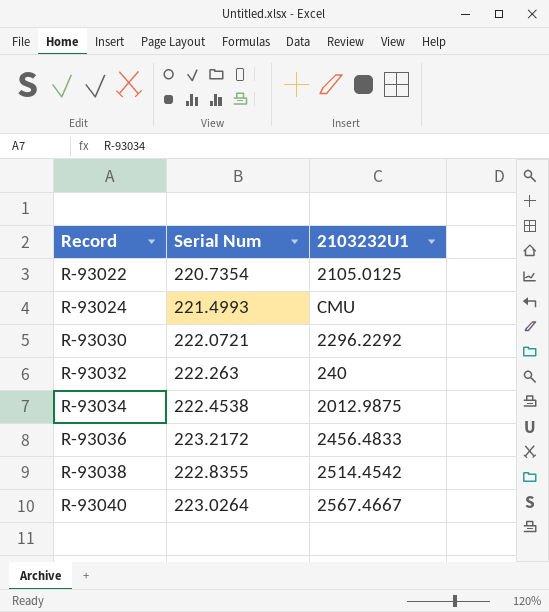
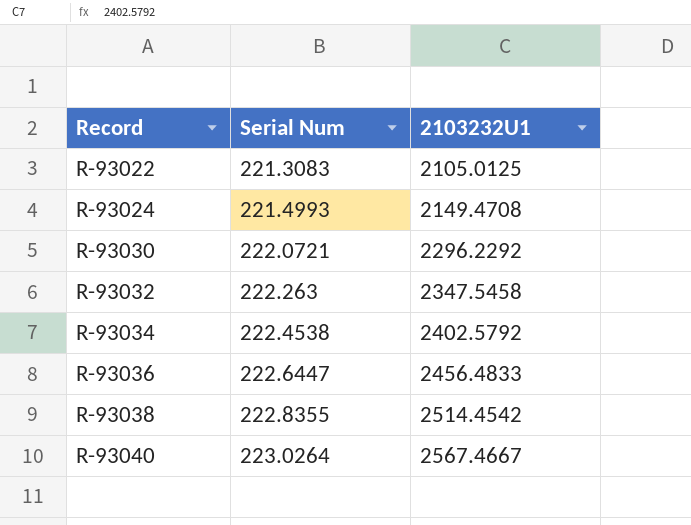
R-93022 | Serial Num: 220.7354 -> 221.3083
R-93024 | 2103232U1: CMU -> 2149.4708
R-93032 | 2103232U1: 240 -> 2347.5458
R-93034 | 2103232U1: 2012.9875 -> 2402.5792
R-93036 | Serial Num: 223.2172 -> 222.6447

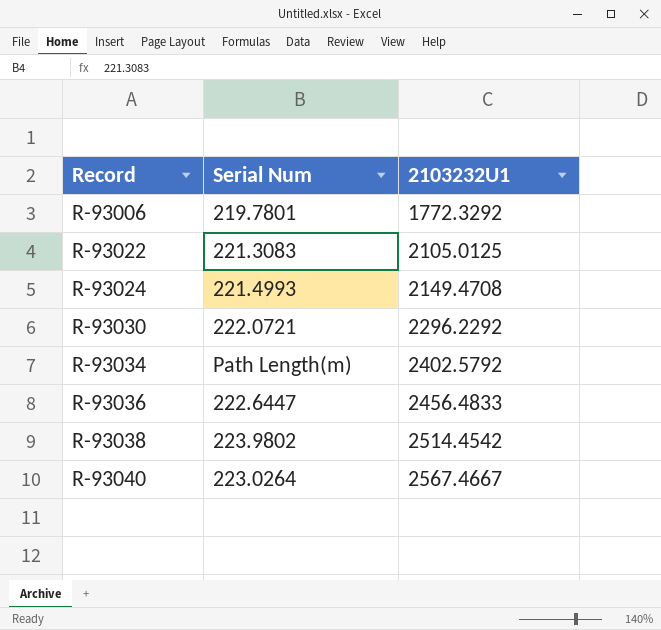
row R-93032: 222.263 | 2347.5458 -> none
row R-93006: none -> 219.7801 | 1772.3292
R-93034 | Serial Num: 222.4538 -> Path Length(m)
R-93038 | Serial Num: 222.8355 -> 223.9802

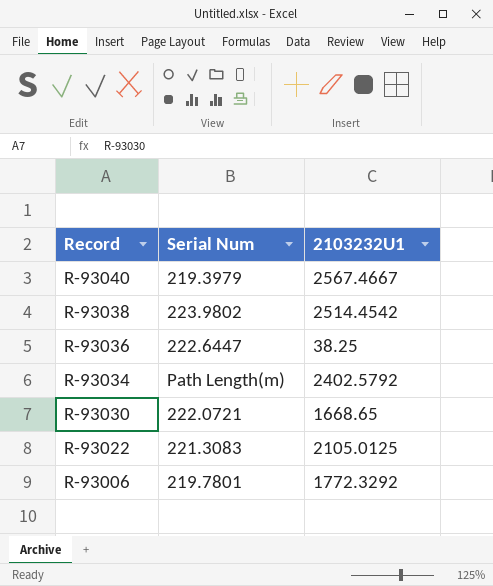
row order: Record ascending -> Record descending
row R-93024: 221.4993 | 2149.4708 -> none
R-93040 | Serial Num: 223.0264 -> 219.3979
R-93036 | 2103232U1: 2456.4833 -> 38.25
R-93030 | 2103232U1: 2296.2292 -> 1668.65

